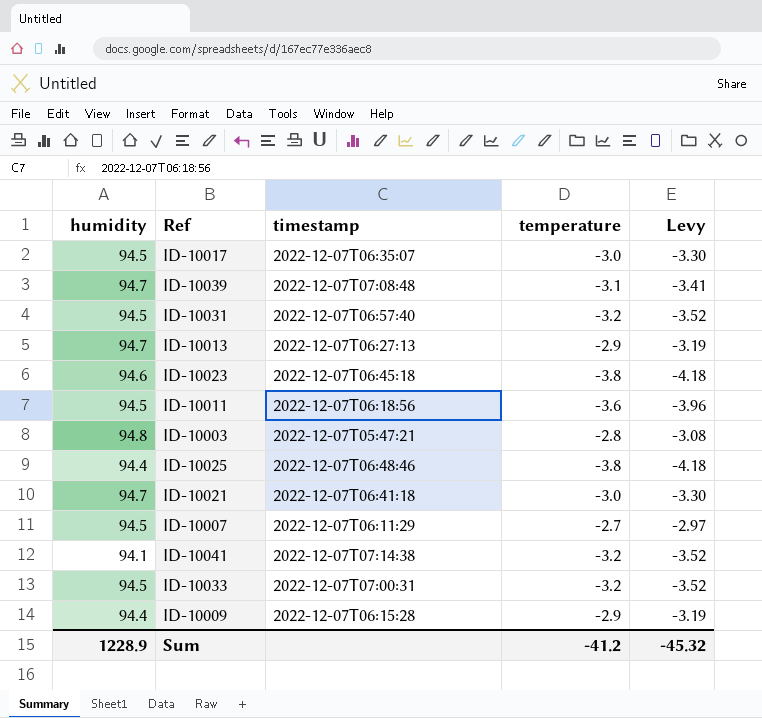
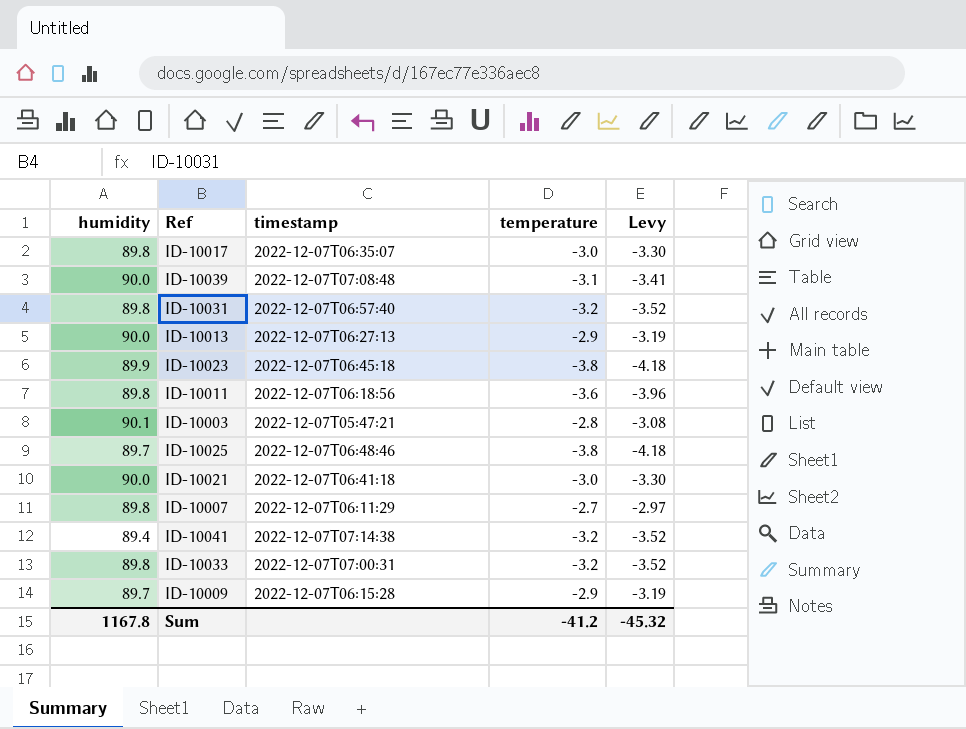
ID-10017 | humidity: 94.5 -> 89.8
ID-10039 | humidity: 94.7 -> 90.0
ID-10031 | humidity: 94.5 -> 89.8
ID-10013 | humidity: 94.7 -> 90.0
ID-10023 | humidity: 94.6 -> 89.9
ID-10011 | humidity: 94.5 -> 89.8
ID-10003 | humidity: 94.8 -> 90.1
ID-10025 | humidity: 94.4 -> 89.7
ID-10021 | humidity: 94.7 -> 90.0
ID-10007 | humidity: 94.5 -> 89.8
ID-10041 | humidity: 94.1 -> 89.4
ID-10033 | humidity: 94.5 -> 89.8
ID-10009 | humidity: 94.4 -> 89.7
Sum | humidity: 1228.9 -> 1167.8

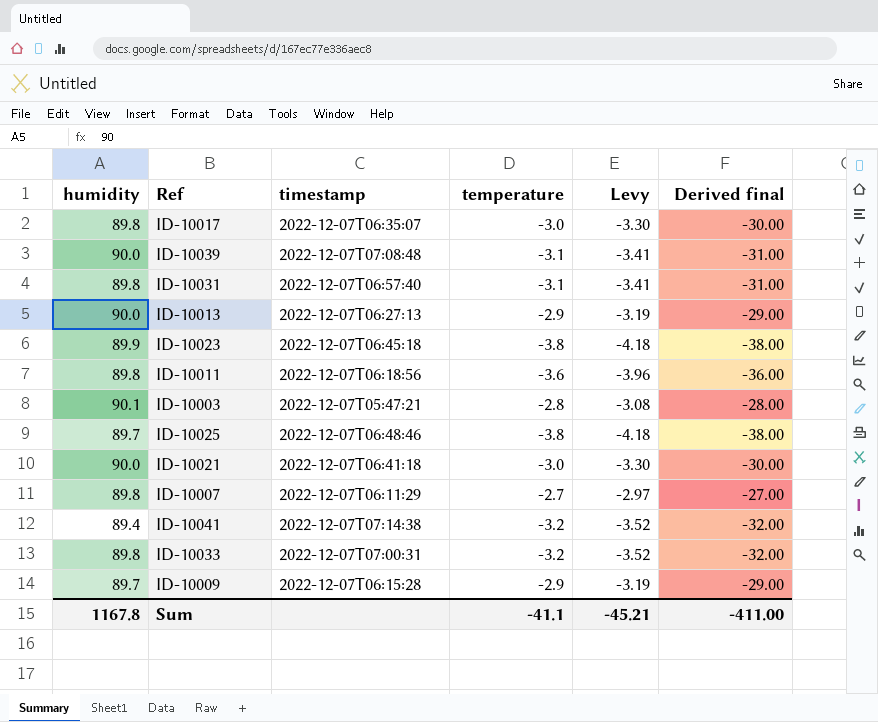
column Derived final | formula: none -> [temperature] * 10
ID-10031 | temperature: -3.2 -> -3.1
ID-10031 | Levy: -3.52 -> -3.41
Sum | temperature: -41.2 -> -41.1
Sum | Levy: -45.32 -> -45.21

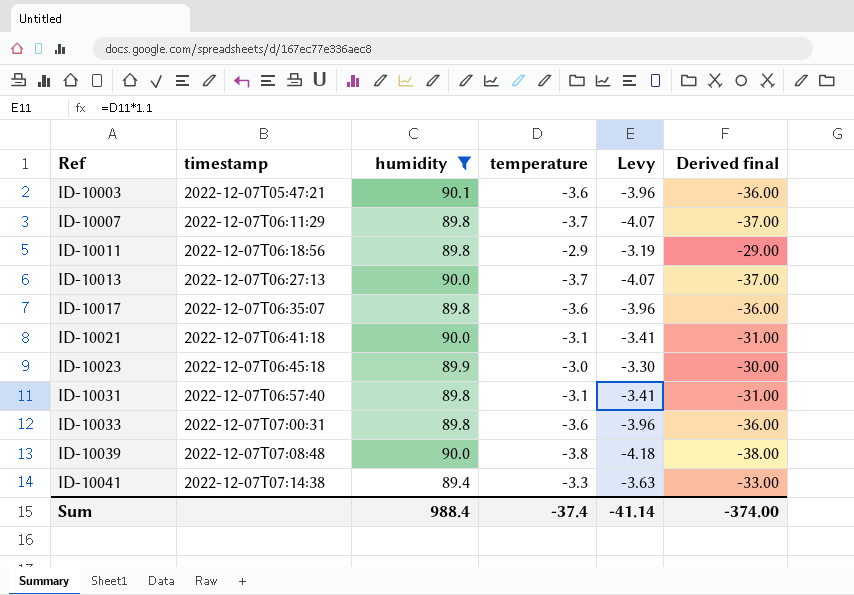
filter: none -> humidity != 89.7
row order: none -> Ref ascending
column humidity | position: 1 -> 3
ID-10003 | temperature: -2.8 -> -3.6
ID-10003 | Levy: -3.08 -> -3.96
ID-10003 | Derived final: -28.00 -> -36.00
ID-10007 | temperature: -2.7 -> -3.7
ID-10007 | Levy: -2.97 -> -4.07
ID-10007 | Derived final: -27.00 -> -37.00
ID-10011 | temperature: -3.6 -> -2.9
ID-10011 | Levy: -3.96 -> -3.19
ID-10011 | Derived final: -36.00 -> -29.00
ID-10013 | temperature: -2.9 -> -3.7
ID-10013 | Levy: -3.19 -> -4.07
ID-10013 | Derived final: -29.00 -> -37.00
ID-10017 | temperature: -3.0 -> -3.6
ID-10017 | Levy: -3.30 -> -3.96
ID-10017 | Derived final: -30.00 -> -36.00
ID-10021 | temperature: -3.0 -> -3.1
ID-10021 | Levy: -3.30 -> -3.41
ID-10021 | Derived final: -30.00 -> -31.00
ID-10023 | temperature: -3.8 -> -3.0
ID-10023 | Levy: -4.18 -> -3.30
ID-10023 | Derived final: -38.00 -> -30.00
ID-10033 | temperature: -3.2 -> -3.6
ID-10033 | Levy: -3.52 -> -3.96
ID-10033 | Derived final: -32.00 -> -36.00
ID-10039 | temperature: -3.1 -> -3.8
ID-10039 | Levy: -3.41 -> -4.18
ID-10039 | Derived final: -31.00 -> -38.00
ID-10041 | temperature: -3.2 -> -3.3
ID-10041 | Levy: -3.52 -> -3.63
ID-10041 | Derived final: -32.00 -> -33.00
Sum | humidity: 1167.8 -> 988.4
Sum | temperature: -41.1 -> -37.4
Sum | Levy: -45.21 -> -41.14
Sum | Derived final: -411.00 -> -374.00

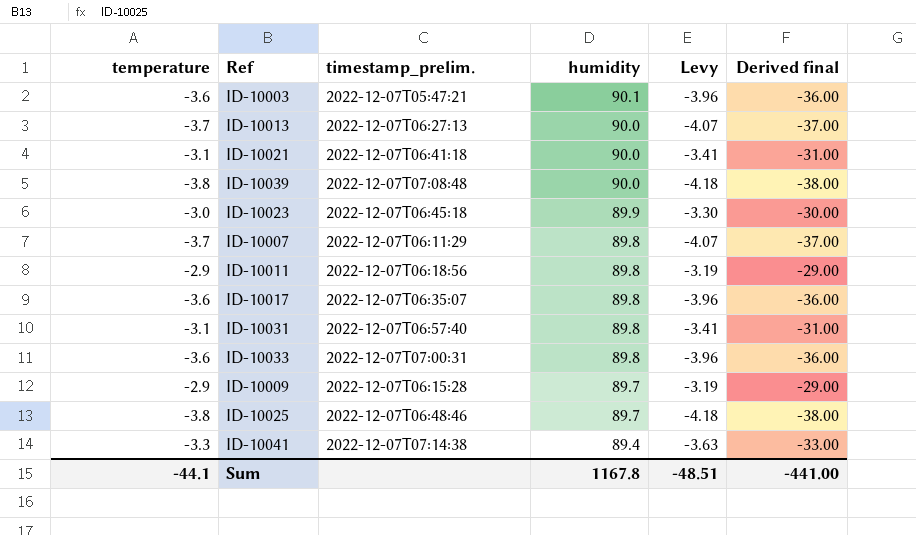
filter: humidity != 89.7 -> none
row order: Ref ascending -> humidity descending
column temperature | position: 4 -> 1
column name: timestamp -> timestamp_prelim.
Sum | temperature: -37.4 -> -44.1
Sum | humidity: 988.4 -> 1167.8
Sum | Levy: -41.14 -> -48.51
Sum | Derived final: -374.00 -> -441.00

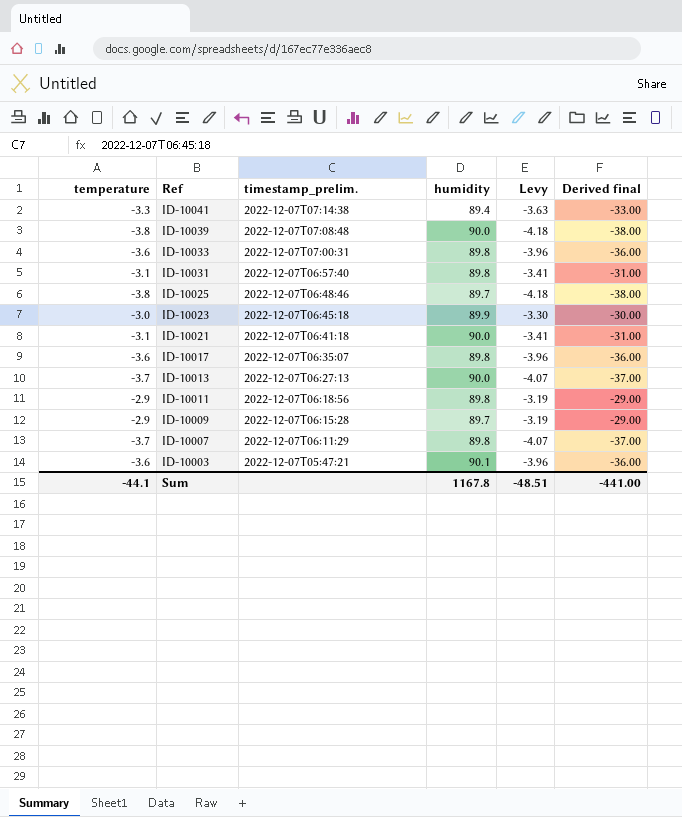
row order: humidity descending -> Ref descending

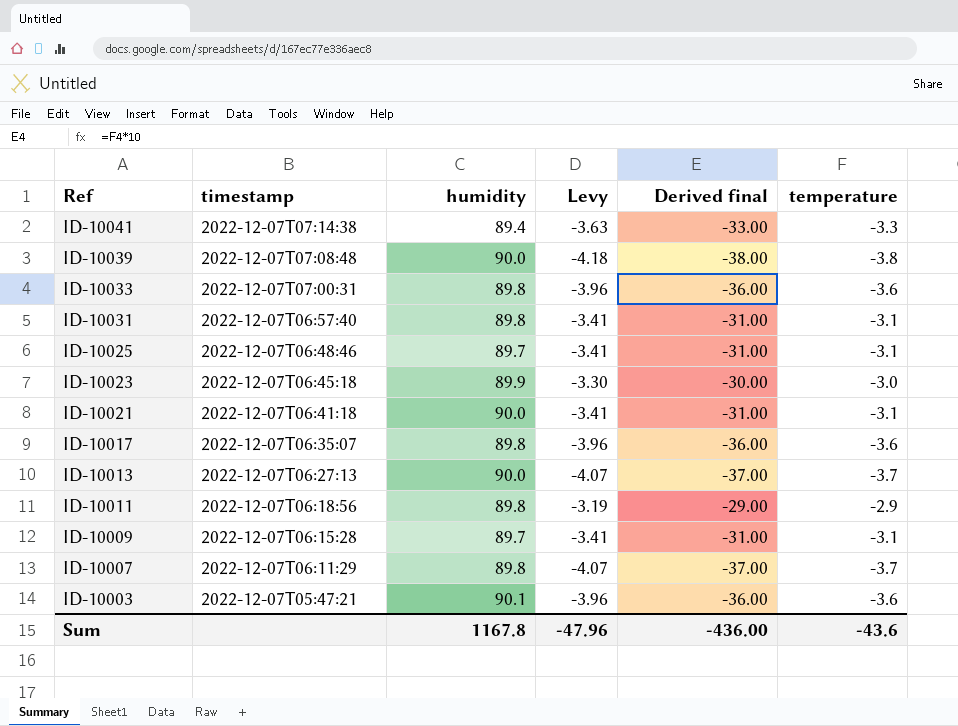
column name: timestamp_prelim. -> timestamp
column temperature | position: 1 -> 6
ID-10025 | Levy: -4.18 -> -3.41
ID-10025 | Derived final: -38.00 -> -31.00
ID-10025 | temperature: -3.8 -> -3.1
ID-10009 | Levy: -3.19 -> -3.41
ID-10009 | Derived final: -29.00 -> -31.00
ID-10009 | temperature: -2.9 -> -3.1
Sum | Levy: -48.51 -> -47.96
Sum | Derived final: -441.00 -> -436.00
Sum | temperature: -44.1 -> -43.6

